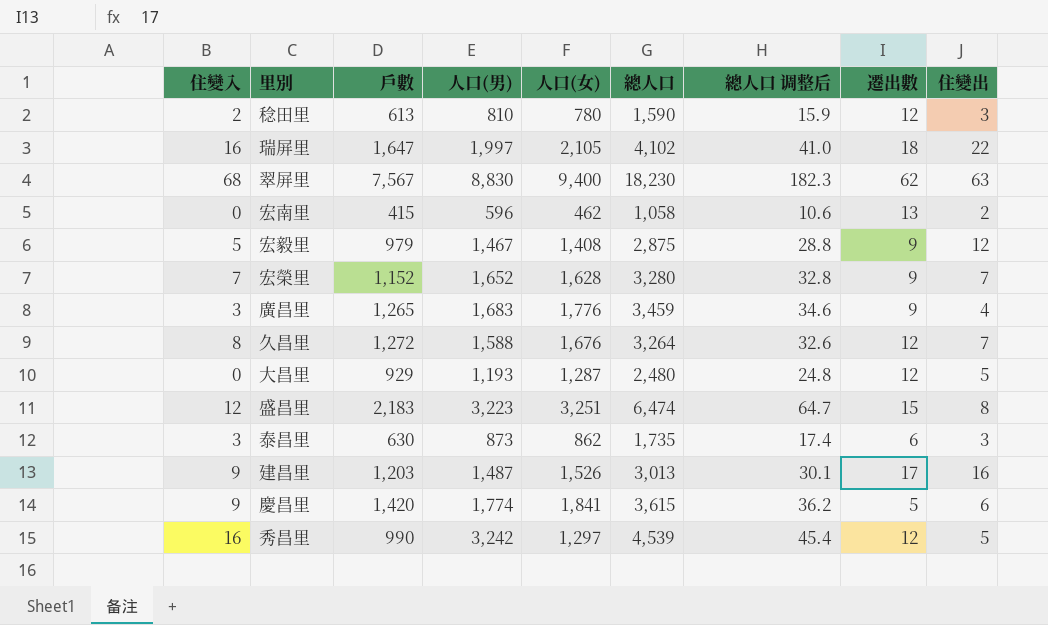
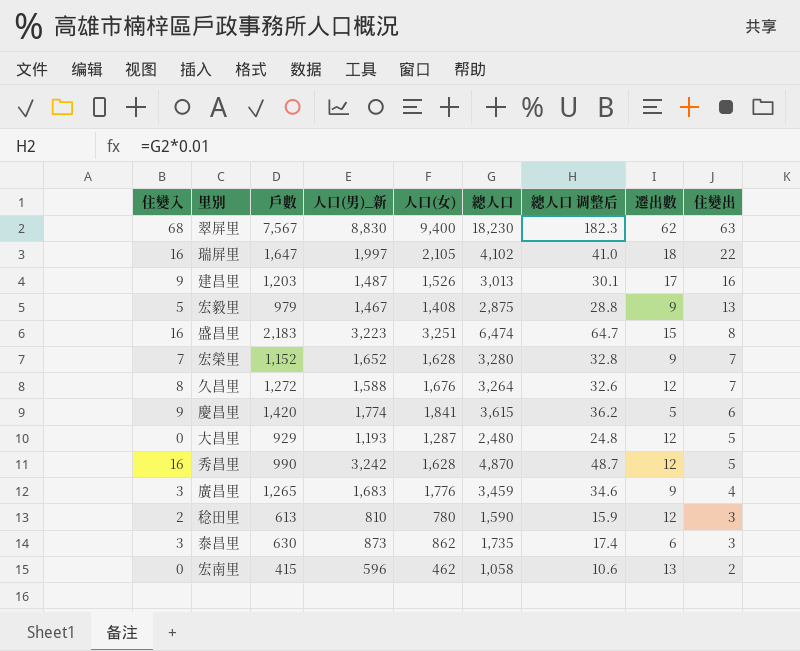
row order: none -> 住變出 descending
column name: 人口(男) -> 人口(男)_新
宏毅里 | 住變出: 12 -> 13
盛昌里 | 住變入: 12 -> 16
秀昌里 | 人口(女): 1,297 -> 1,628
秀昌里 | 總人口: 4,539 -> 4,870
秀昌里 | 總人口 调整后: 45.4 -> 48.7

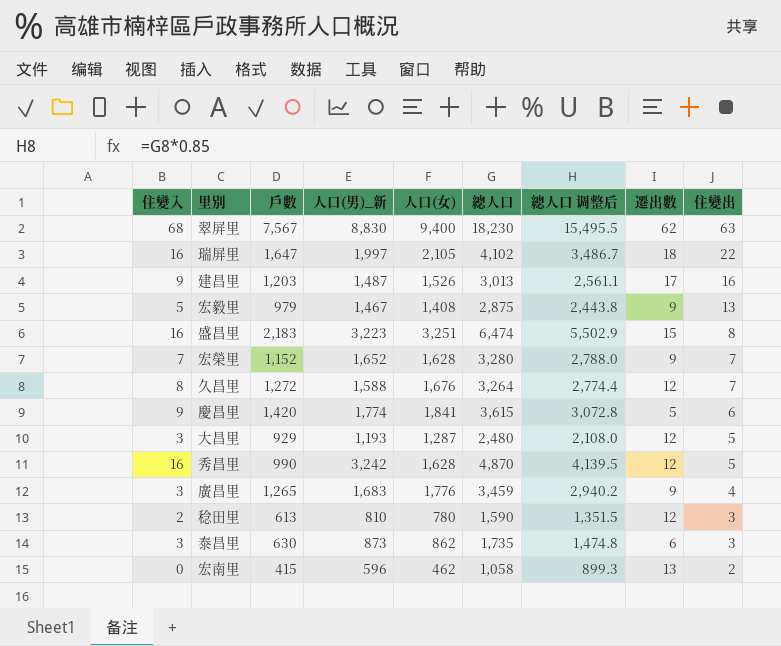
column 總人口 调整后 | formula: [總人口] * 0.01 -> [總人口] * 0.85
大昌里 | 住變入: 0 -> 3

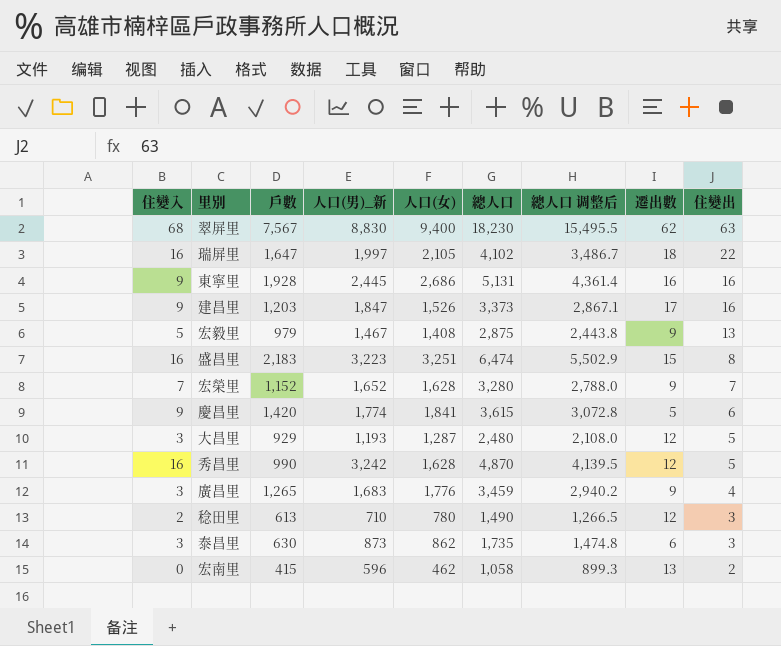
row 久昌里: 8 | 1,272 | 1,588 | 1,676 | 3,264 | 2,774.4 | 12 | 7 -> none
row 東寧里: none -> 9 | 1,928 | 2,445 | 2,686 | 5,131 | 4,361.4 | 16 | 16
建昌里 | 人口(男)_新: 1,487 -> 1,847
建昌里 | 總人口: 3,013 -> 3,373
建昌里 | 總人口 调整后: 2,561.1 -> 2,867.1
稔田里 | 人口(男)_新: 810 -> 710
稔田里 | 總人口: 1,590 -> 1,490
稔田里 | 總人口 调整后: 1,351.5 -> 1,266.5

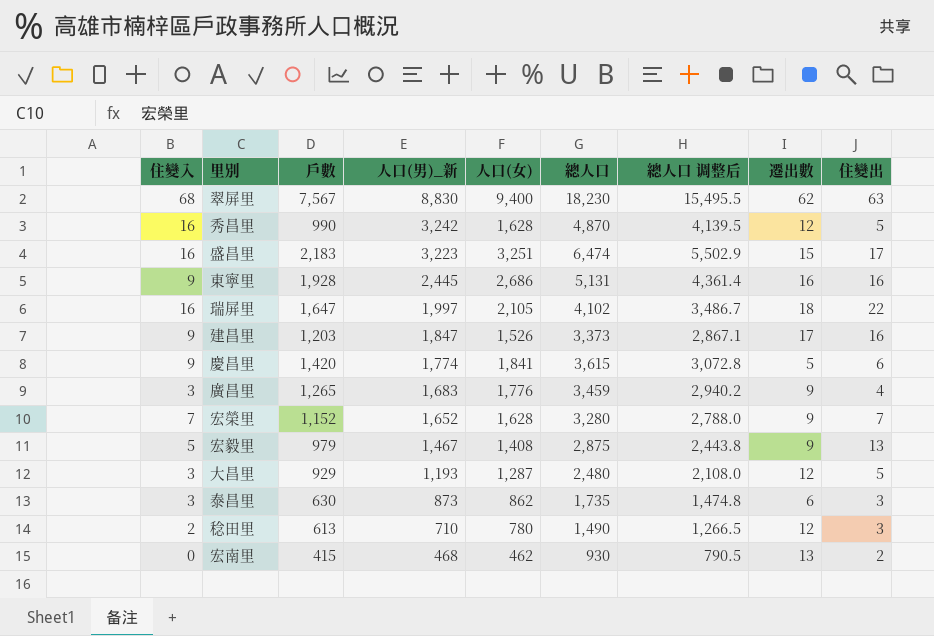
row order: 住變出 descending -> 人口(男)_新 descending
盛昌里 | 住變出: 8 -> 17
宏南里 | 人口(男)_新: 596 -> 468
宏南里 | 總人口: 1,058 -> 930
宏南里 | 總人口 调整后: 899.3 -> 790.5

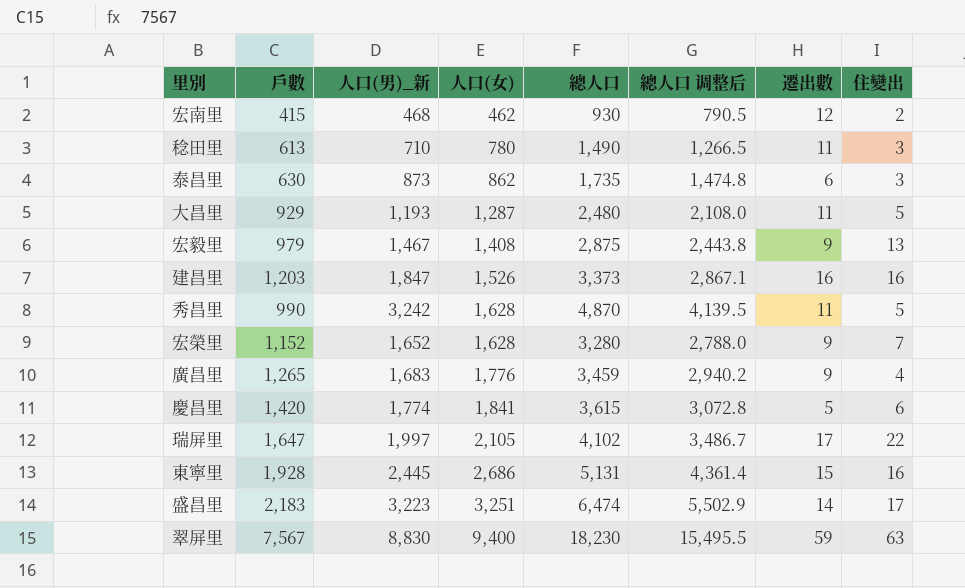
row order: 人口(男)_新 descending -> 人口(女) ascending
column 住變入 | position: 1 -> none
宏南里 | 遷出數: 13 -> 12
稔田里 | 遷出數: 12 -> 11
大昌里 | 遷出數: 12 -> 11
建昌里 | 遷出數: 17 -> 16
秀昌里 | 遷出數: 12 -> 11
瑞屏里 | 遷出數: 18 -> 17
東寧里 | 遷出數: 16 -> 15
盛昌里 | 遷出數: 15 -> 14
翠屏里 | 遷出數: 62 -> 59

